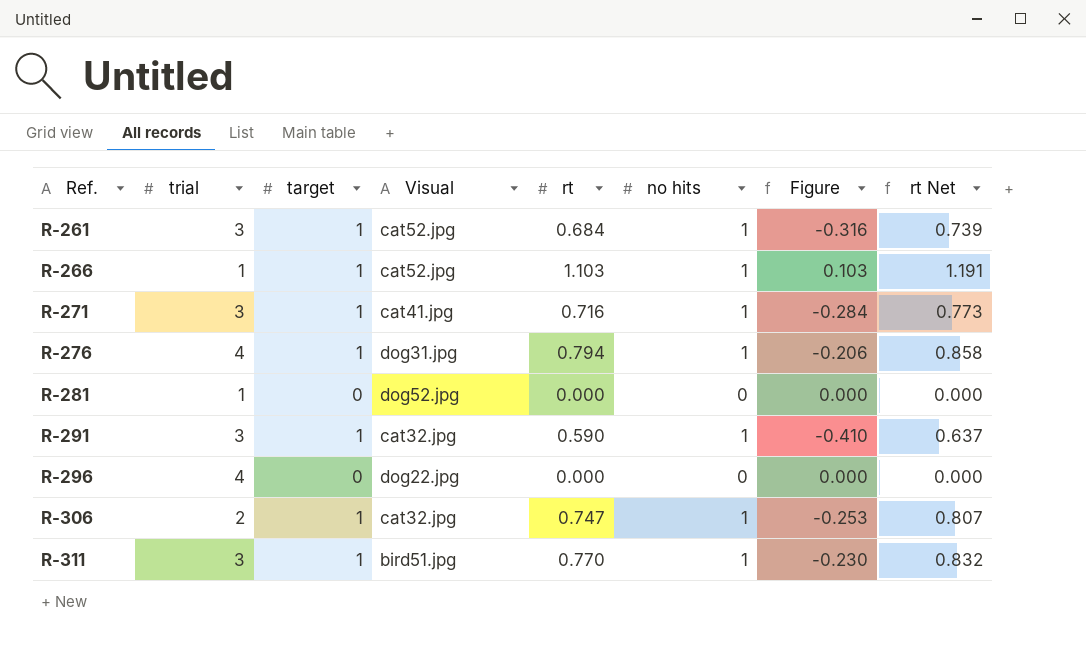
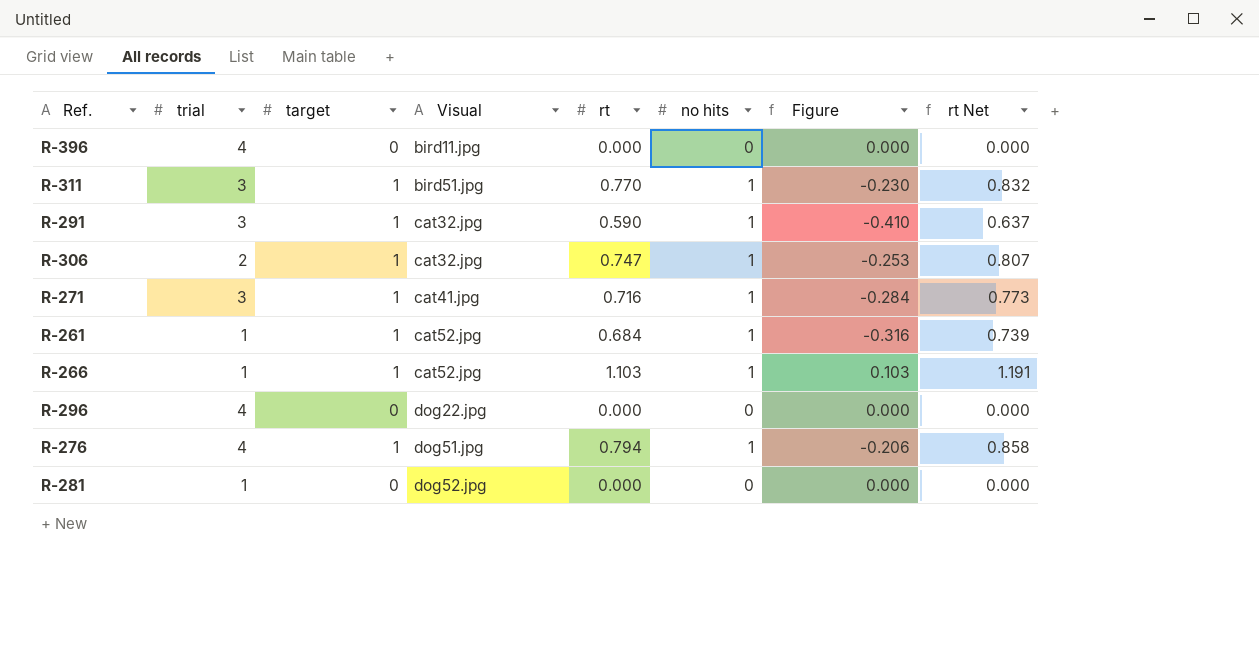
row order: Ref. ascending -> Visual ascending
row R-396: none -> 4 | 0 | bird11.jpg | 0.000 | 0 | 0.000 | 0.000
R-261 | trial: 3 -> 1
R-276 | Visual: dog31.jpg -> dog51.jpg

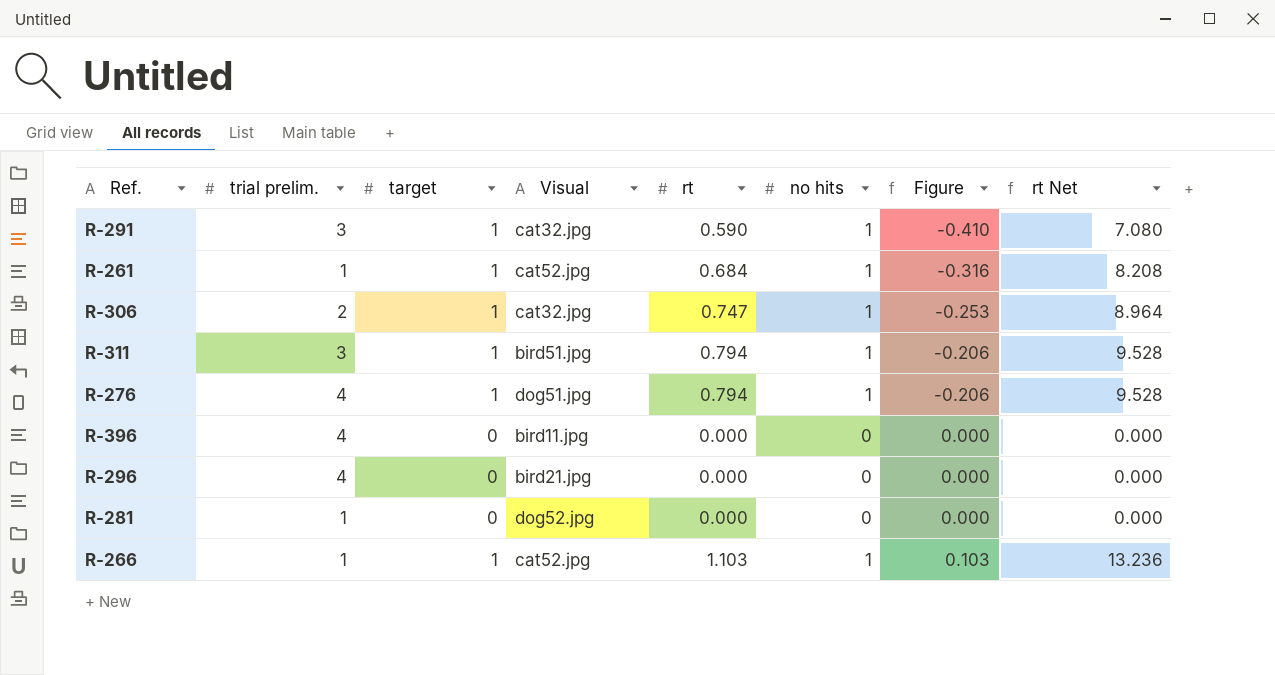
row order: Visual ascending -> Figure ascending
column name: trial -> trial prelim.
column rt Net | formula: [rt] * 1.08 -> [rt] * 12
row R-271: 3 | 1 | cat41.jpg | 0.716 | 1 | -0.284 | 0.773 -> none
R-311 | rt: 0.770 -> 0.794
R-311 | Figure: -0.230 -> -0.206
R-296 | Visual: dog22.jpg -> bird21.jpg

